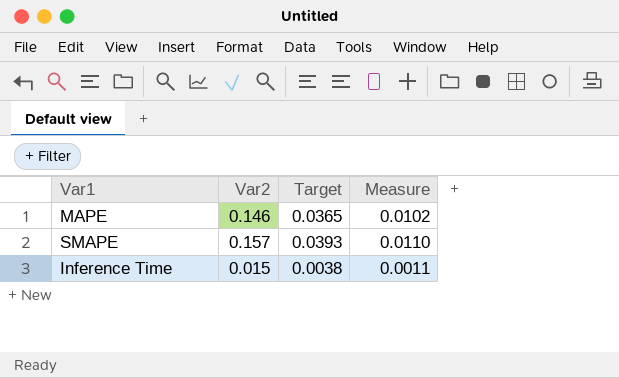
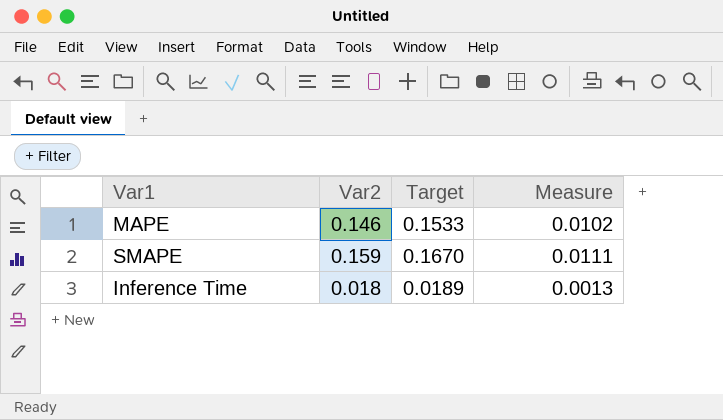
column Target | formula: [Var2] * 0.25 -> [Var2] * 1.05
SMAPE | Var2: 0.157 -> 0.159
SMAPE | Measure: 0.0110 -> 0.0111
Inference Time | Var2: 0.015 -> 0.018
Inference Time | Measure: 0.0011 -> 0.0013

